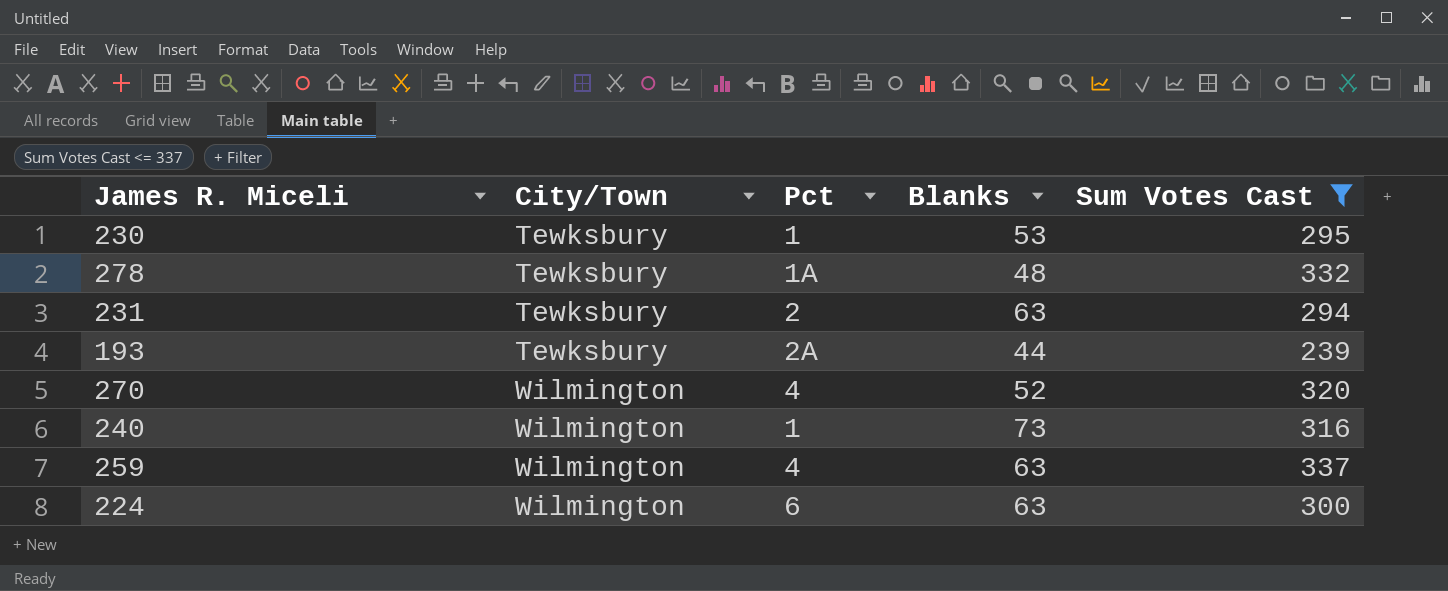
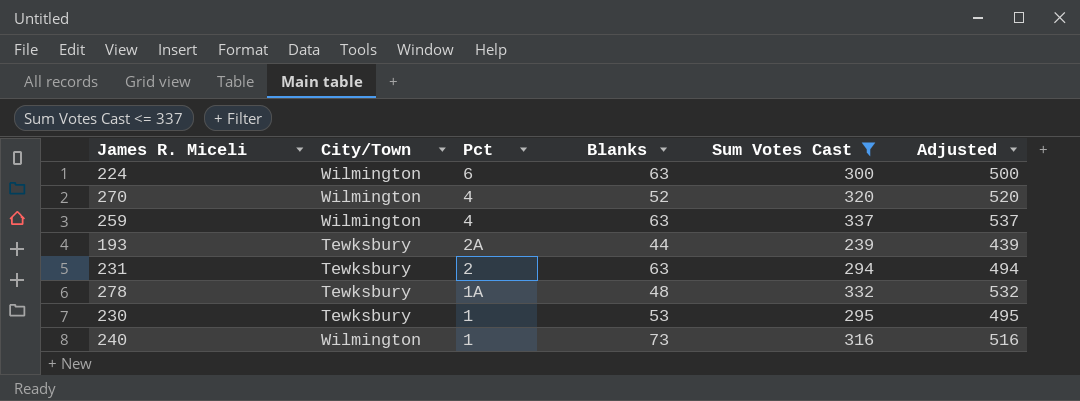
row order: City/Town ascending -> Pct descending
column Adjusted | formula: none -> [Sum Votes Cast] + 200

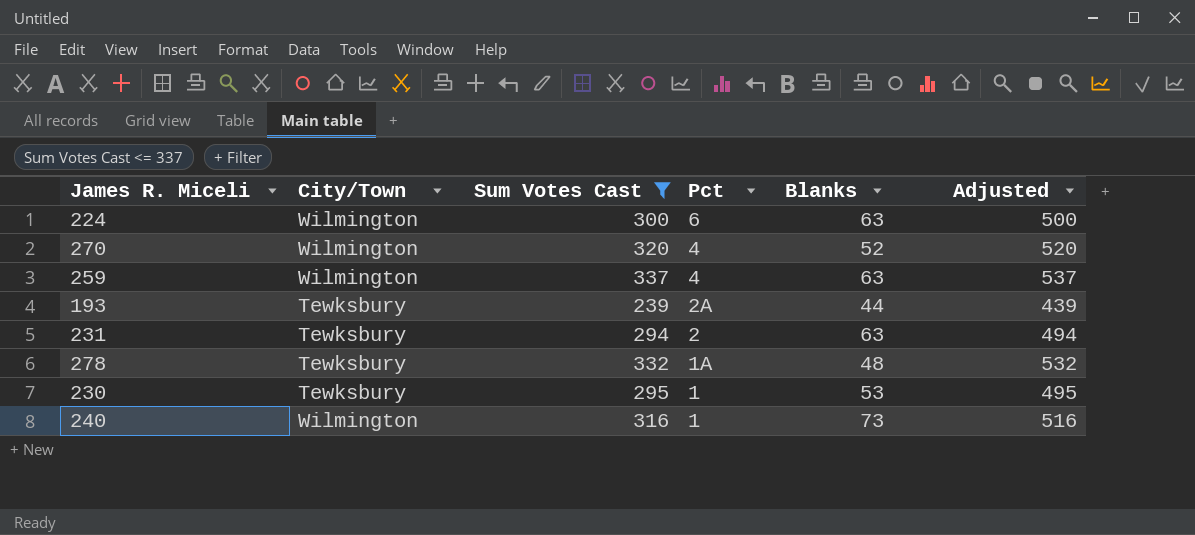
column Sum Votes Cast | position: 5 -> 3

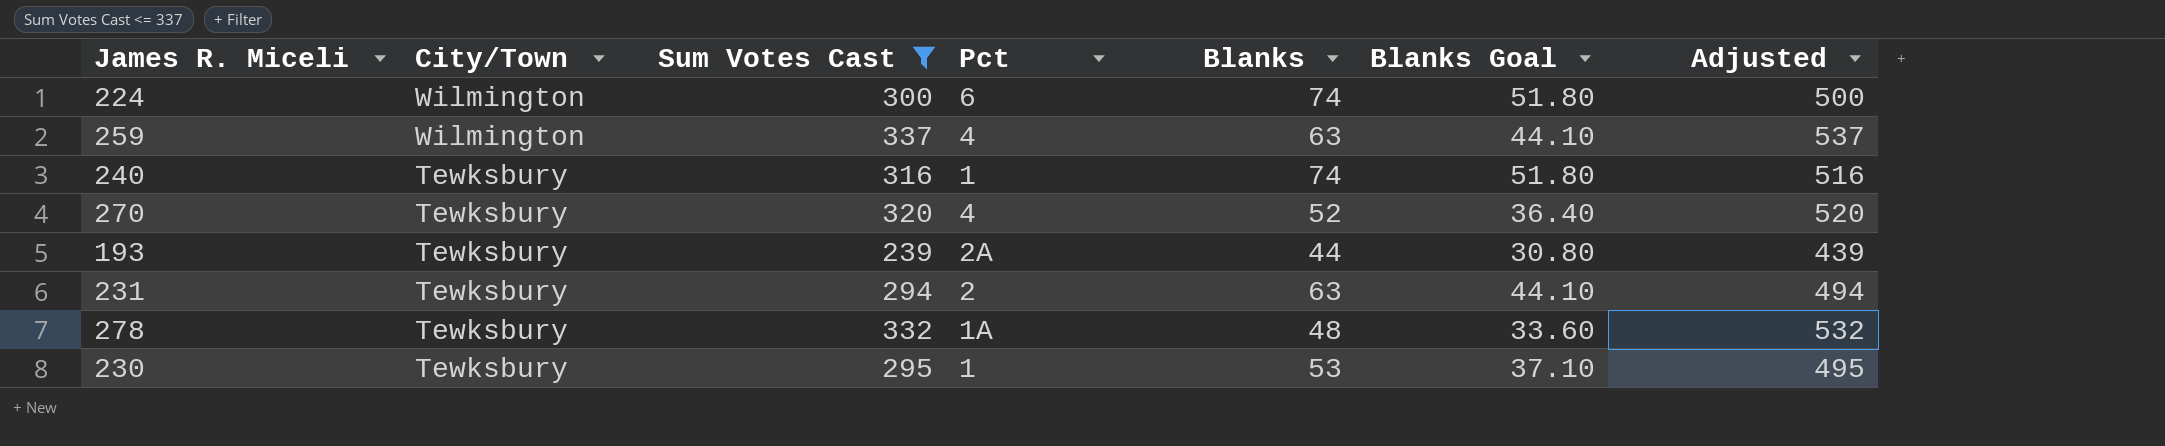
row order: Pct descending -> City/Town descending
column Blanks Goal | formula: none -> [Blanks] * 0.7
224 | Blanks: 63 -> 74
240 | City/Town: Wilmington -> Tewksbury
240 | Blanks: 73 -> 74
270 | City/Town: Wilmington -> Tewksbury

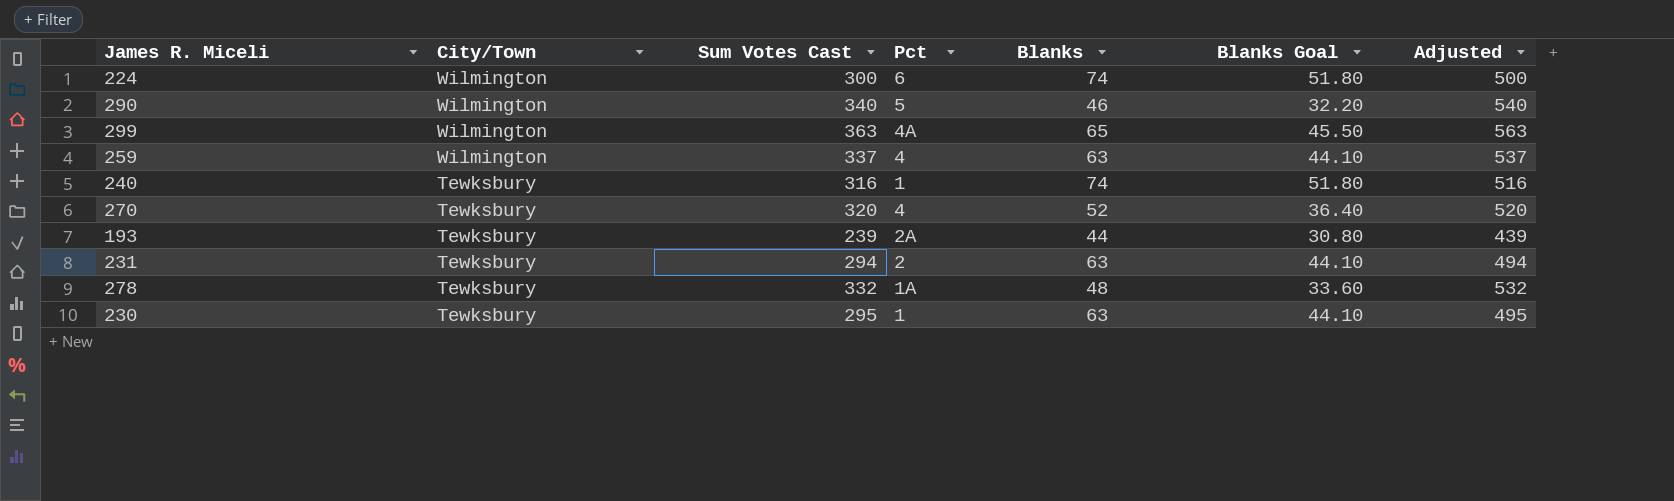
filter: Sum Votes Cast <= 337 -> none
230 | Blanks: 53 -> 63
230 | Blanks Goal: 37.10 -> 44.10

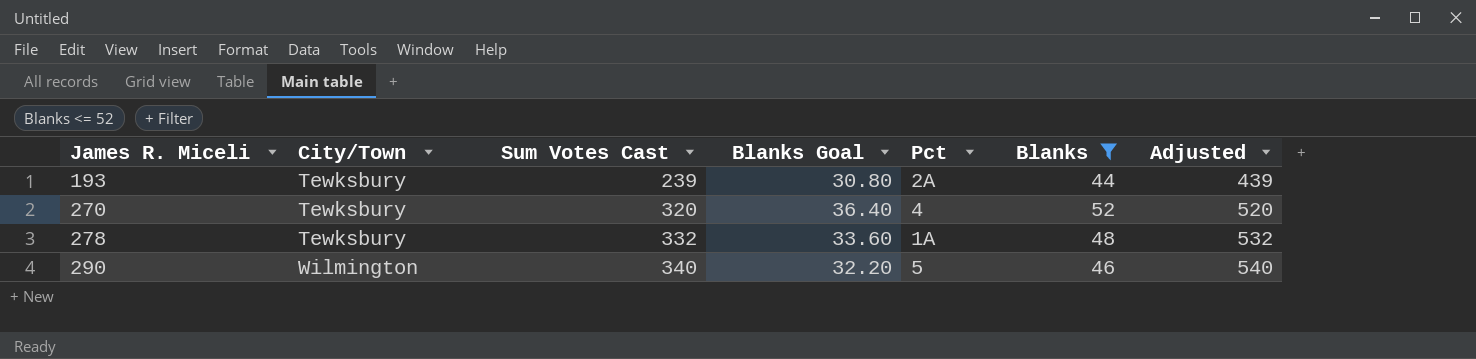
filter: none -> Blanks <= 52
row order: City/Town descending -> James R. Miceli ascending
column Blanks Goal | position: 6 -> 4

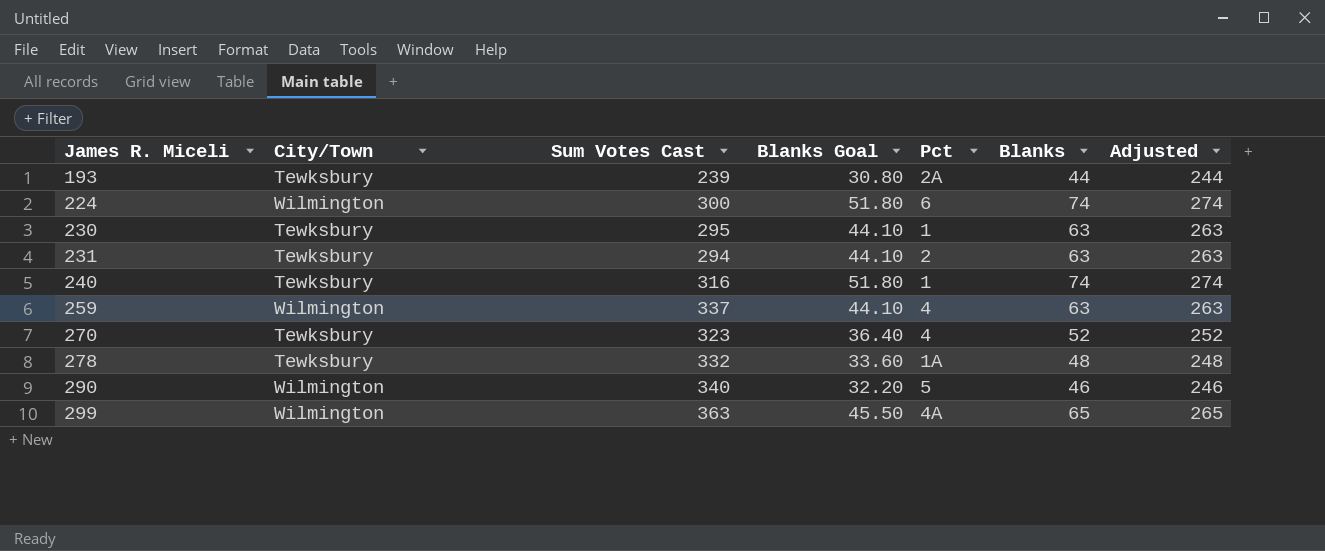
filter: Blanks <= 52 -> none
column Adjusted | formula: [Sum Votes Cast] + 200 -> [Blanks] + 200
270 | Sum Votes Cast: 320 -> 323

